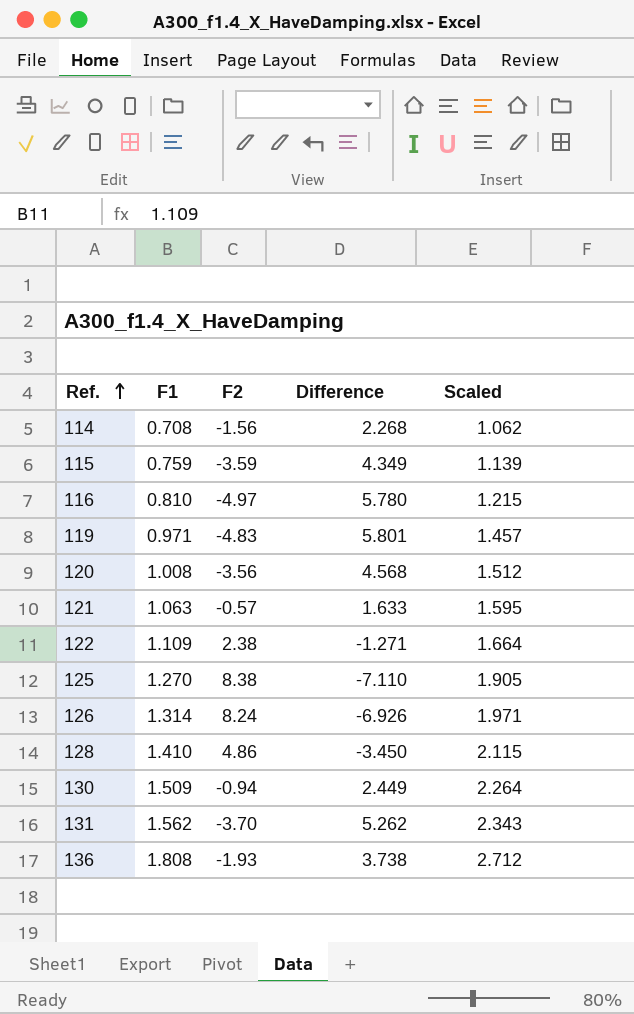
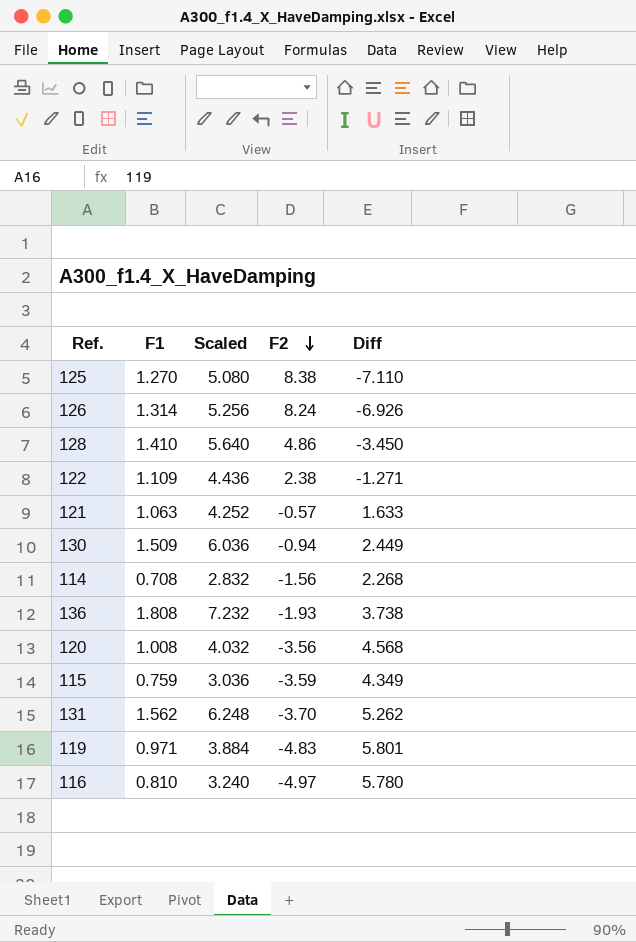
row order: Ref. ascending -> F2 descending
column Scaled | formula: [F1] * 1.5 -> [F1] * 4
column Scaled | position: 5 -> 3
column name: Difference -> Diff

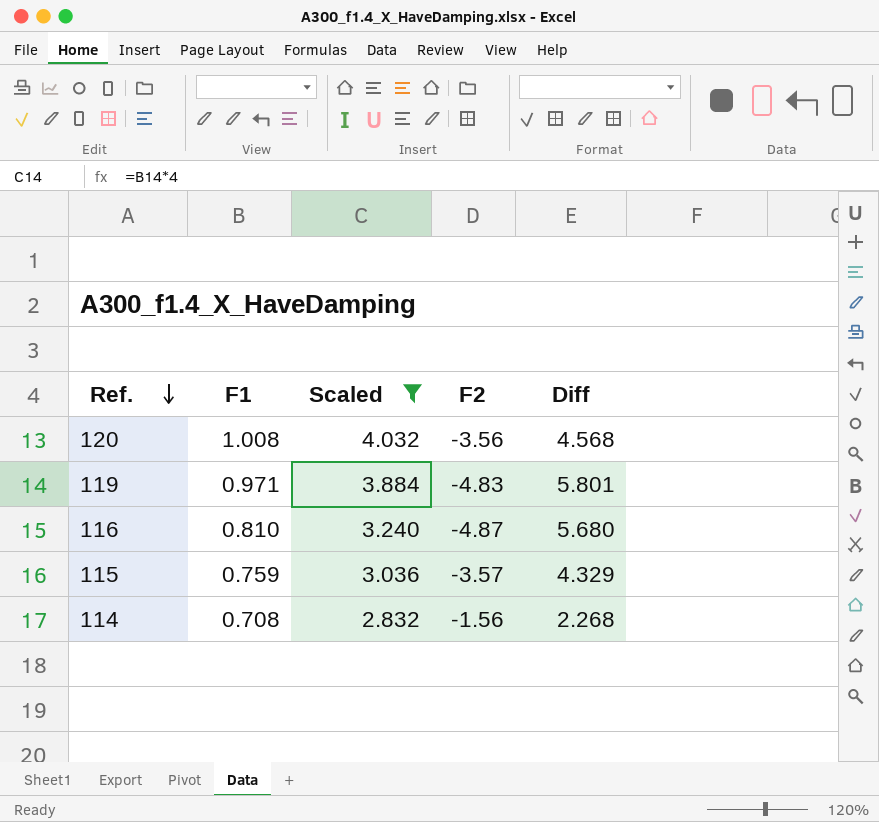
filter: none -> Scaled <= 4.032
row order: F2 descending -> Ref. descending
116 | F2: -4.97 -> -4.87
116 | Diff: 5.780 -> 5.680
115 | F2: -3.59 -> -3.57
115 | Diff: 4.349 -> 4.329

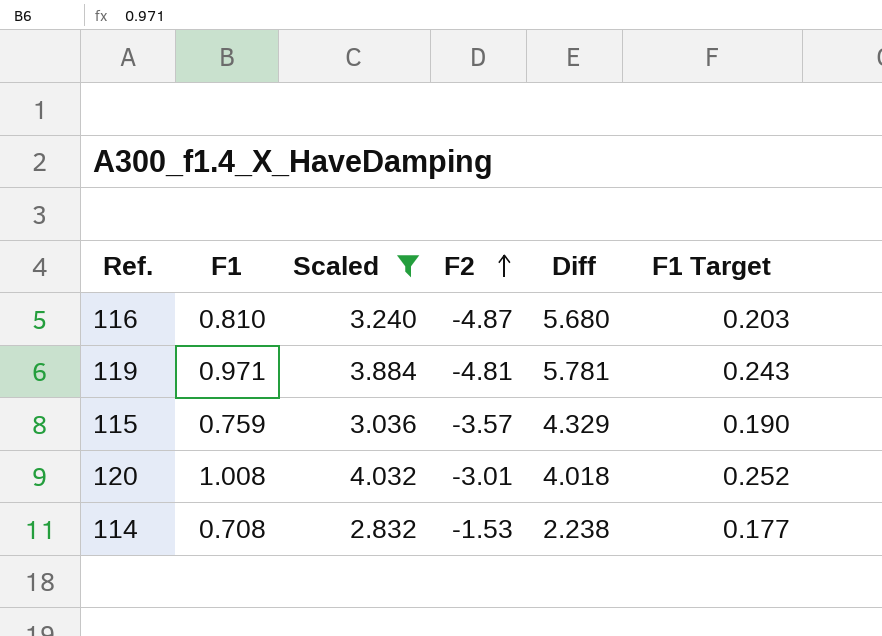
row order: Ref. descending -> F2 ascending
column F1 Target | formula: none -> [F1] * 0.25
119 | F2: -4.83 -> -4.81
119 | Diff: 5.801 -> 5.781
120 | F2: -3.56 -> -3.01
120 | Diff: 4.568 -> 4.018
114 | F2: -1.56 -> -1.53
114 | Diff: 2.268 -> 2.238

